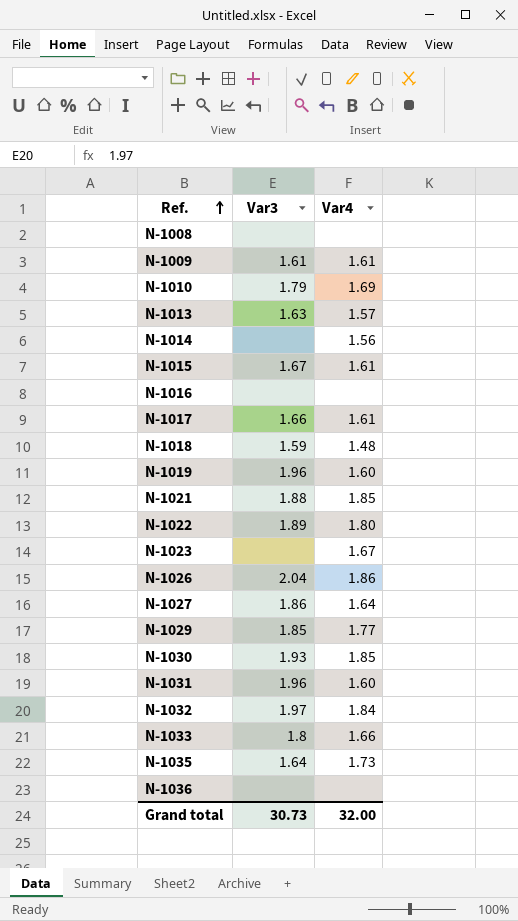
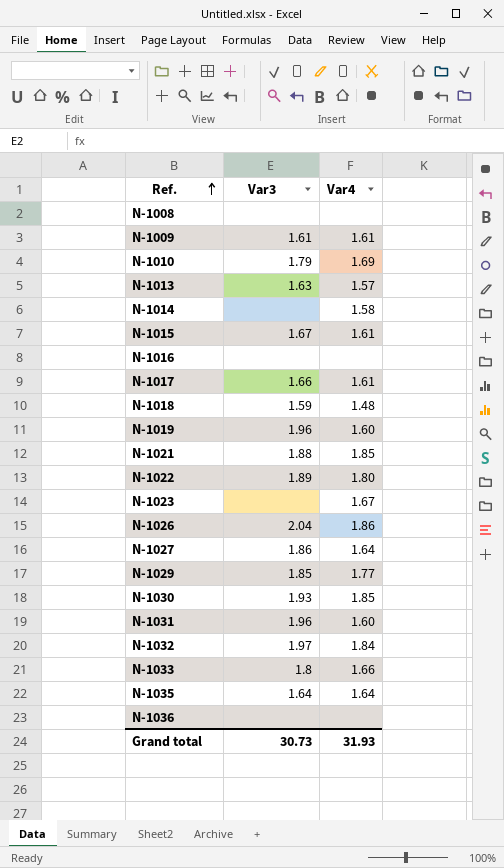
N-1014 | Var4: 1.56 -> 1.58
N-1035 | Var4: 1.73 -> 1.64
Grand total | Var4: 32.00 -> 31.93

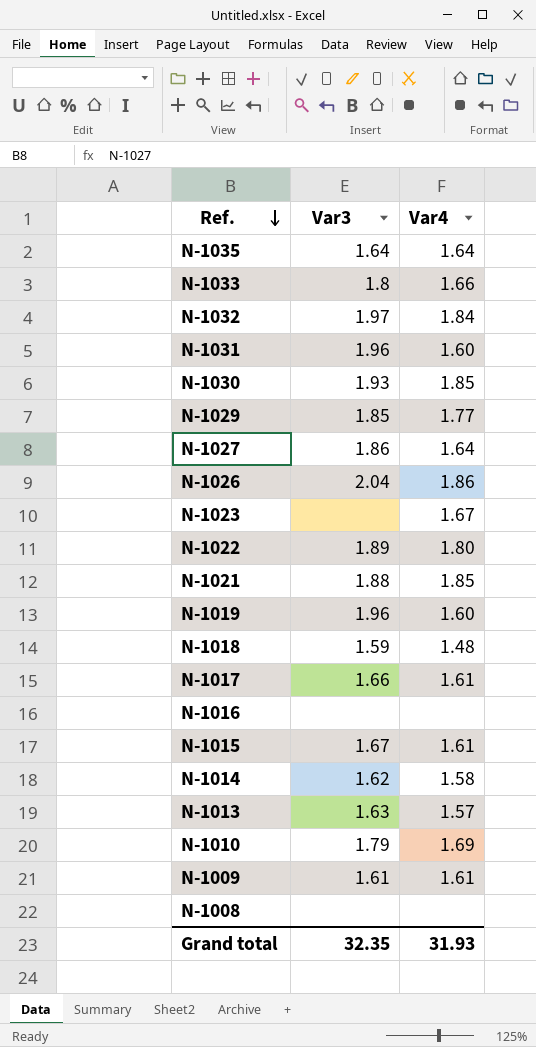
row order: Ref. ascending -> Ref. descending
row N-1036: none | none -> none
N-1014 | Var3: none -> 1.62
Grand total | Var3: 30.73 -> 32.35

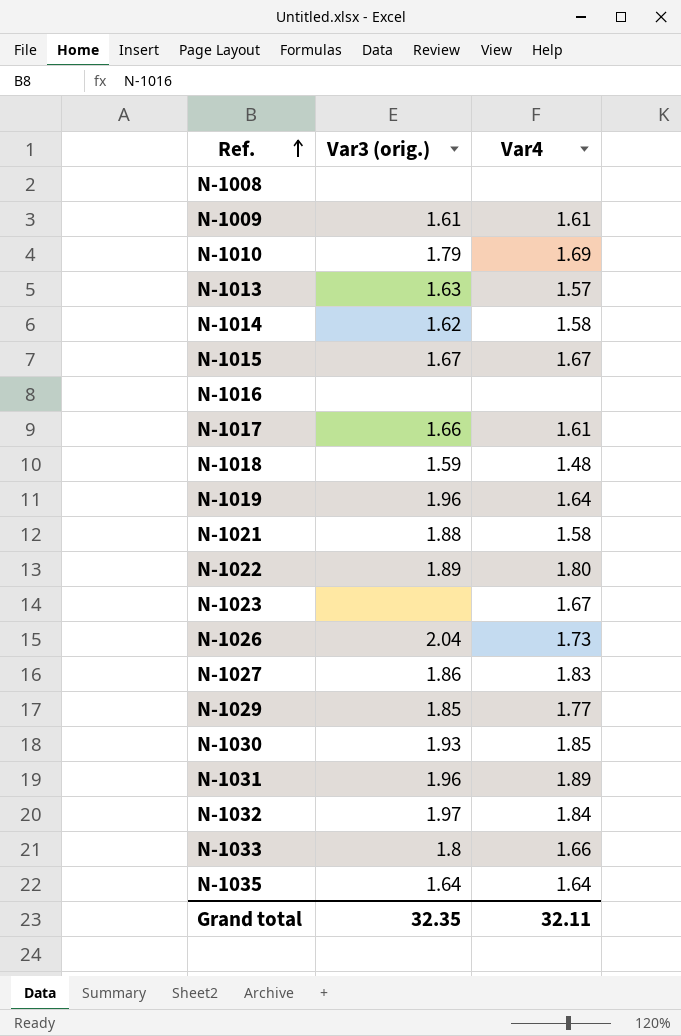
row order: Ref. descending -> Ref. ascending
column name: Var3 -> Var3 (orig.)
N-1015 | Var4: 1.61 -> 1.67
N-1019 | Var4: 1.60 -> 1.64
N-1021 | Var4: 1.85 -> 1.58
N-1026 | Var4: 1.86 -> 1.73
N-1027 | Var4: 1.64 -> 1.83
N-1031 | Var4: 1.60 -> 1.89
Grand total | Var4: 31.93 -> 32.11

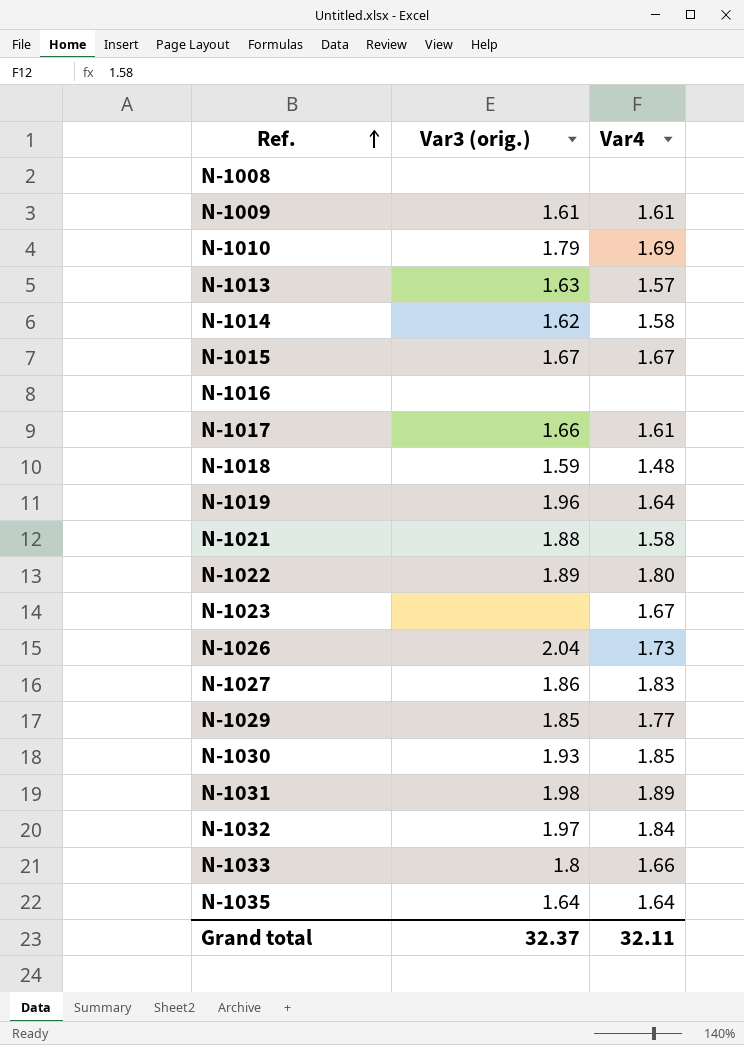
N-1031 | Var3 (orig.): 1.96 -> 1.98
Grand total | Var3 (orig.): 32.35 -> 32.37

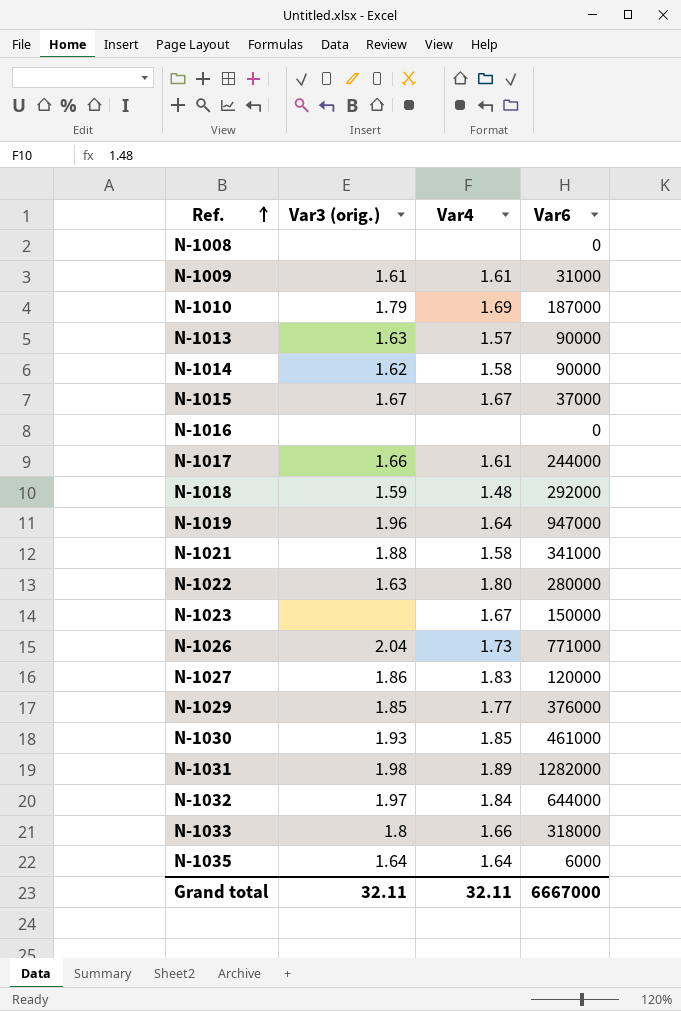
column Var6 | position: none -> 4
N-1022 | Var3 (orig.): 1.89 -> 1.63
Grand total | Var3 (orig.): 32.37 -> 32.11

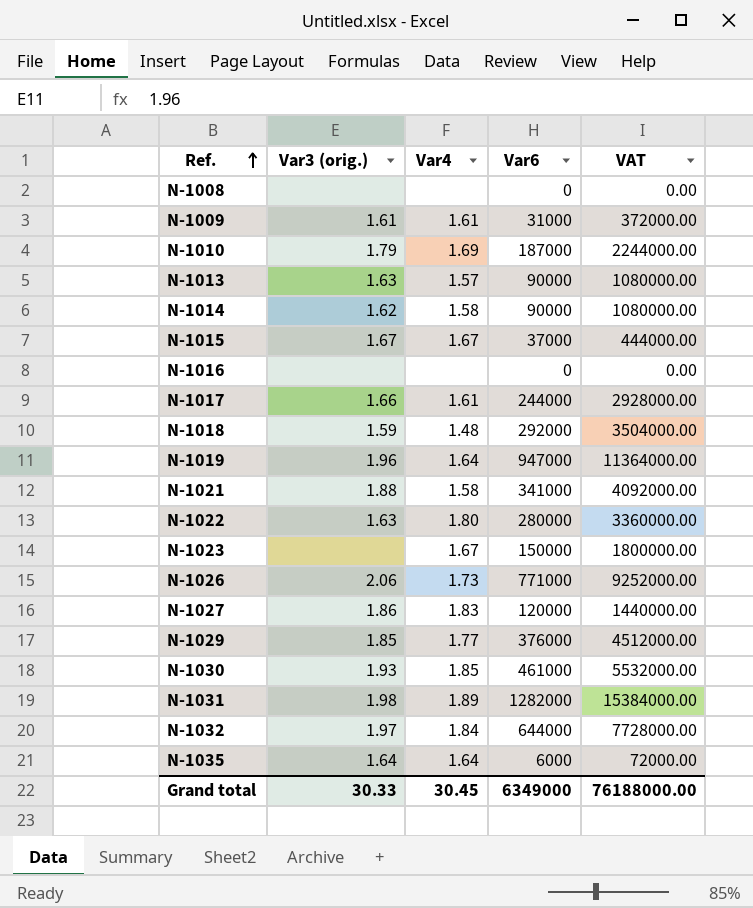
column VAT | formula: none -> [Var6] * 12
row N-1033: 1.8 | 1.66 | 318000 -> none
N-1026 | Var3 (orig.): 2.04 -> 2.06
Grand total | Var3 (orig.): 32.11 -> 30.33
Grand total | Var4: 32.11 -> 30.45
Grand total | Var6: 6667000 -> 6349000

